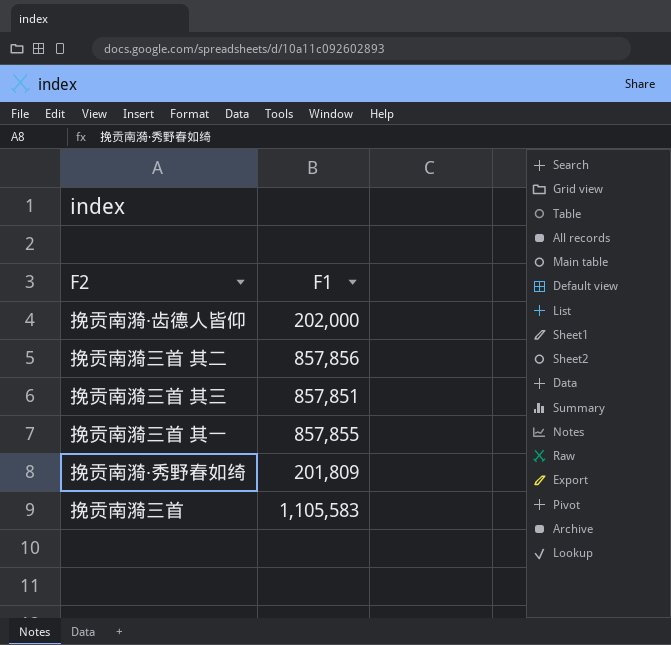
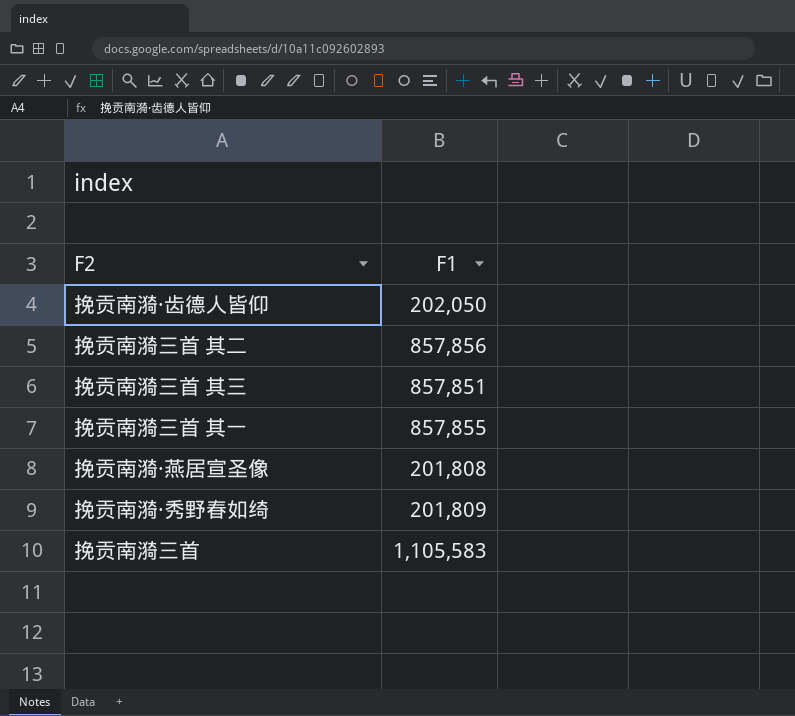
挽贡南漪·齿德人皆仰 | F1: 202,000 -> 202,050
row 挽贡南漪·燕居宣圣像: none -> 201,808

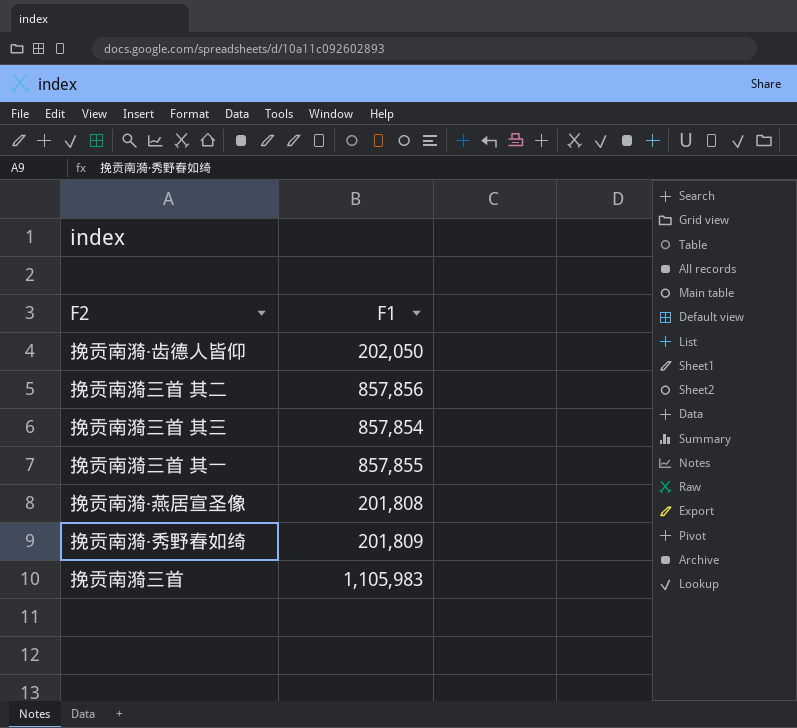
挽贡南漪三首 其三 | F1: 857,851 -> 857,854
挽贡南漪三首 | F1: 1,105,583 -> 1,105,983

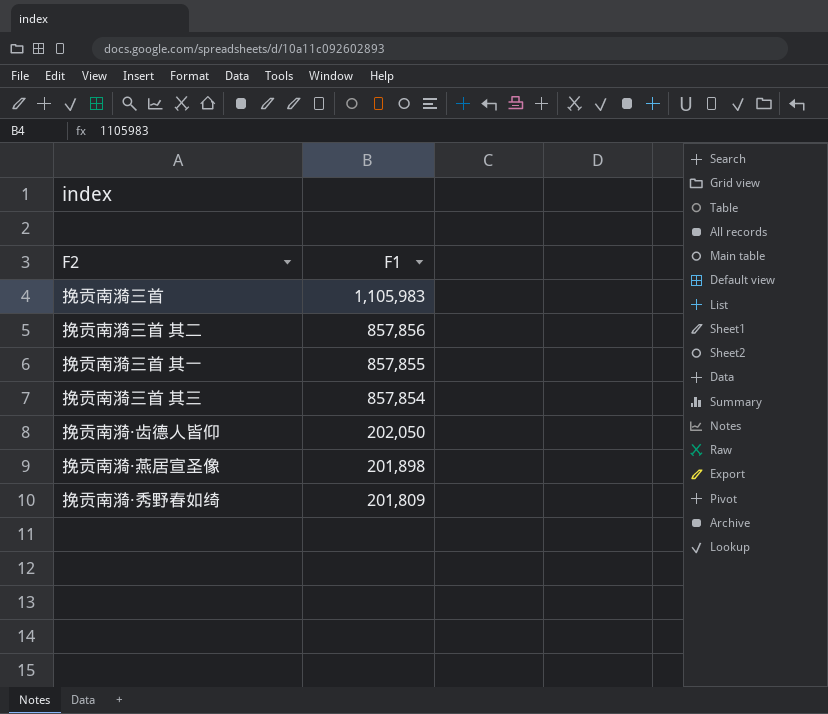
row order: none -> F1 descending
挽贡南漪·燕居宣圣像 | F1: 201,808 -> 201,898

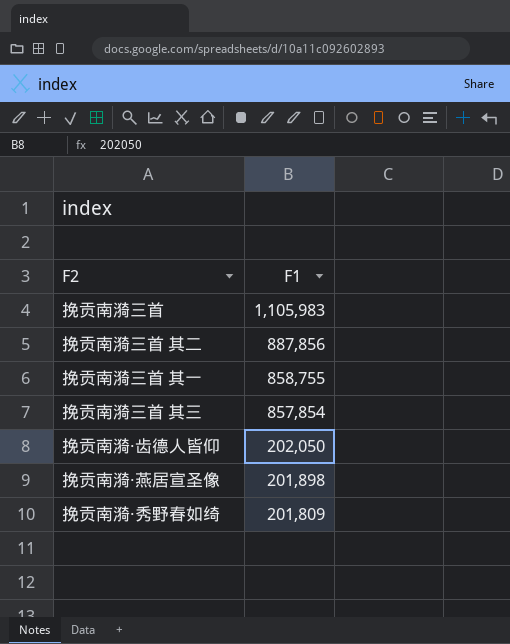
挽贡南漪三首 其二 | F1: 857,856 -> 887,856
挽贡南漪三首 其一 | F1: 857,855 -> 858,755

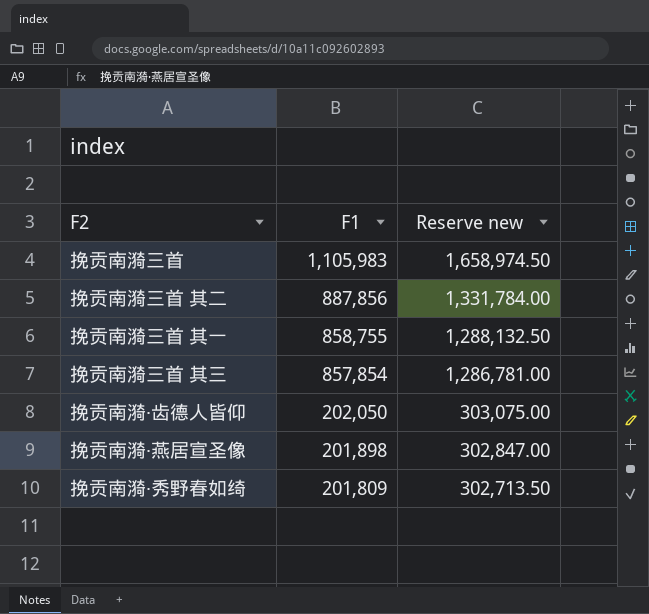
column Reserve new | formula: none -> [F1] * 1.5

